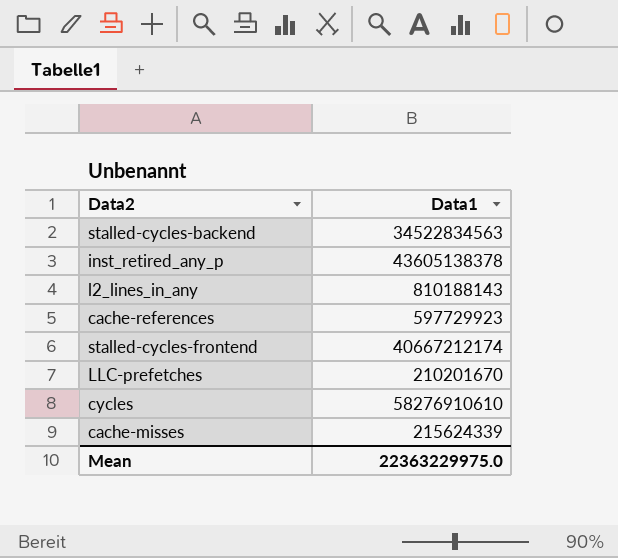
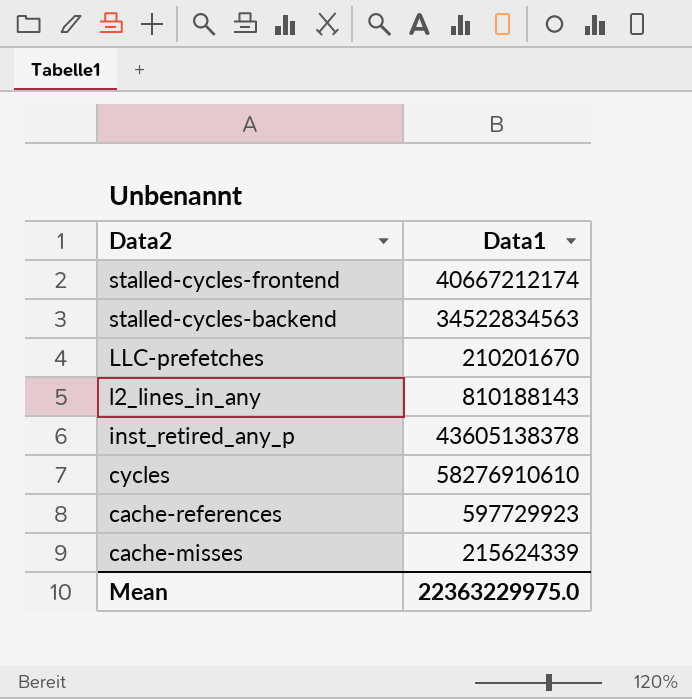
row order: none -> Data2 descending

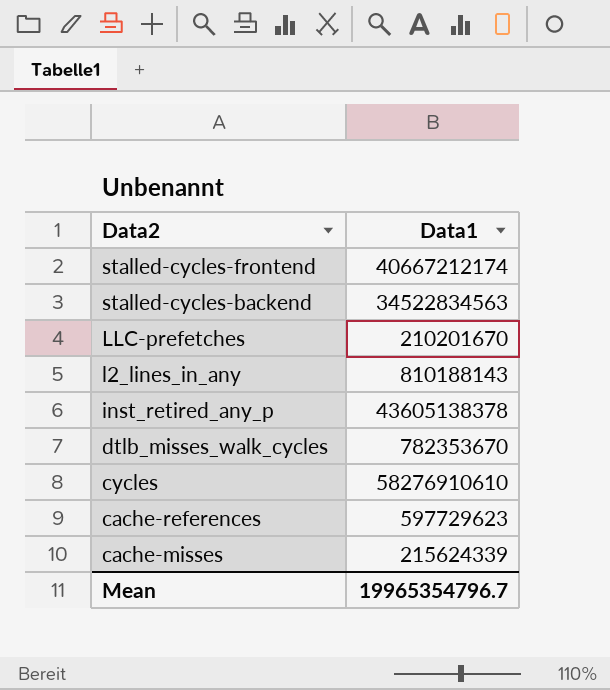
row dtlb_misses_walk_cycles: none -> 782353670
cache-references | Data1: 597729923 -> 597729623
Mean | Data1: 22363229975.0 -> 19965354796.7

